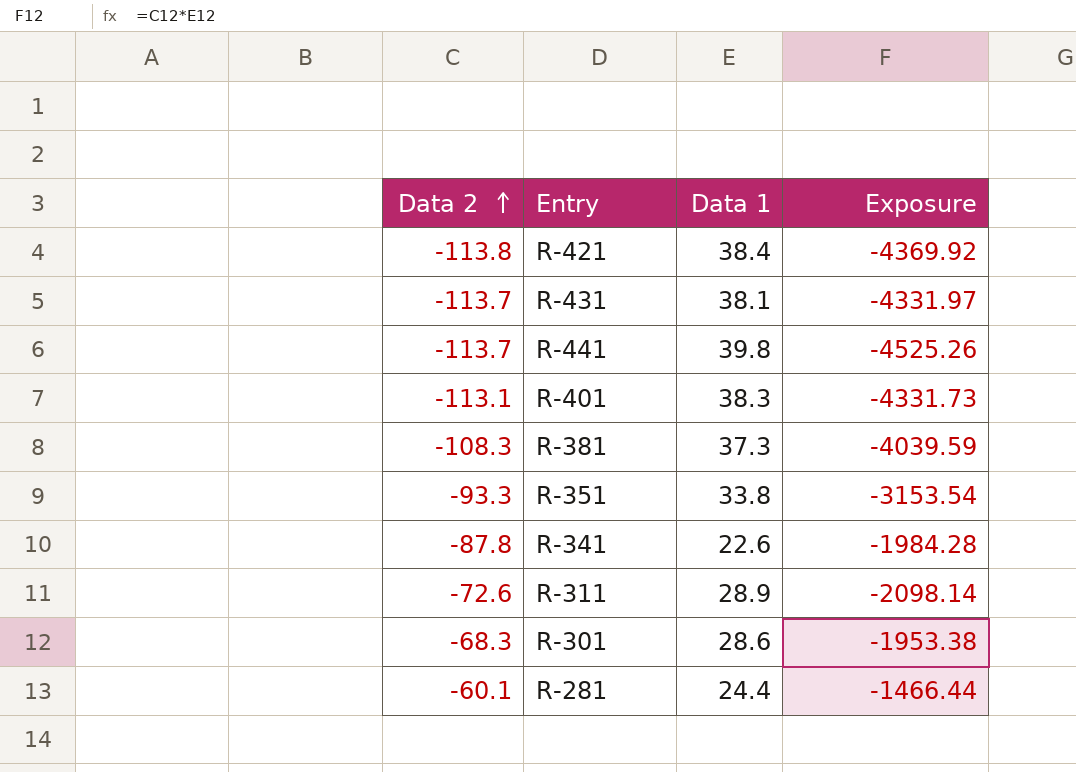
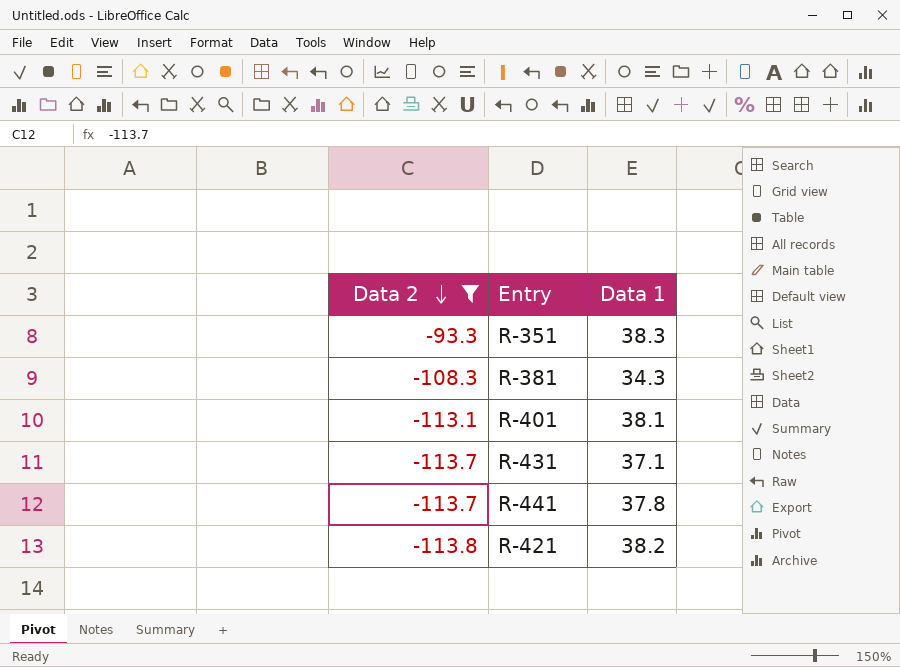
filter: none -> Data 2 <= -93.3
row order: Data 2 ascending -> Data 2 descending
column Exposure | formula: [Data 2] * [Data 1] -> none
R-351 | Data 1: 33.8 -> 38.3
R-381 | Data 1: 37.3 -> 34.3
R-401 | Data 1: 38.3 -> 38.1
R-431 | Data 1: 38.1 -> 37.1
R-441 | Data 1: 39.8 -> 37.8
R-421 | Data 1: 38.4 -> 38.2

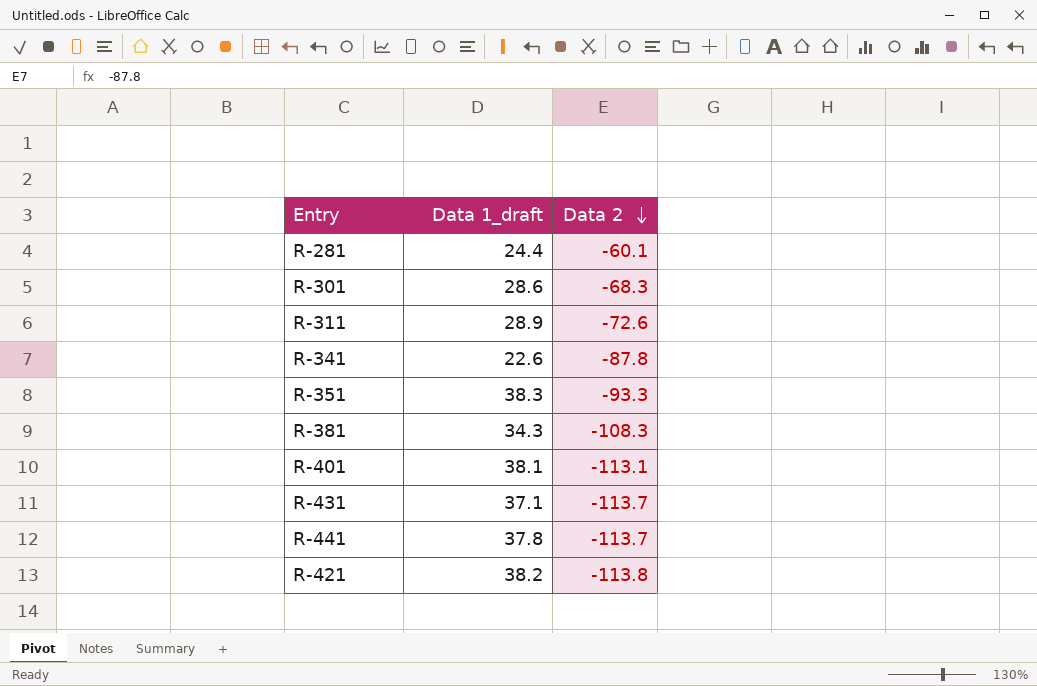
filter: Data 2 <= -93.3 -> none
column name: Data 1 -> Data 1_draft
column Data 2 | position: 1 -> 3

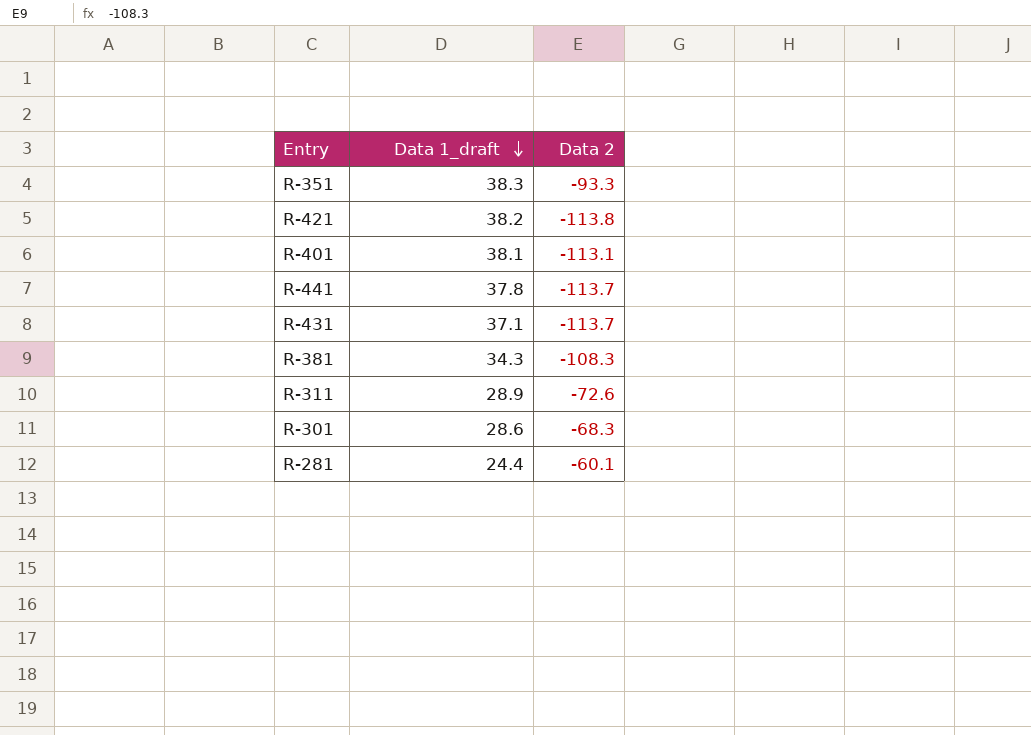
row order: Data 2 descending -> Data 1_draft descending
row R-341: 22.6 | -87.8 -> none

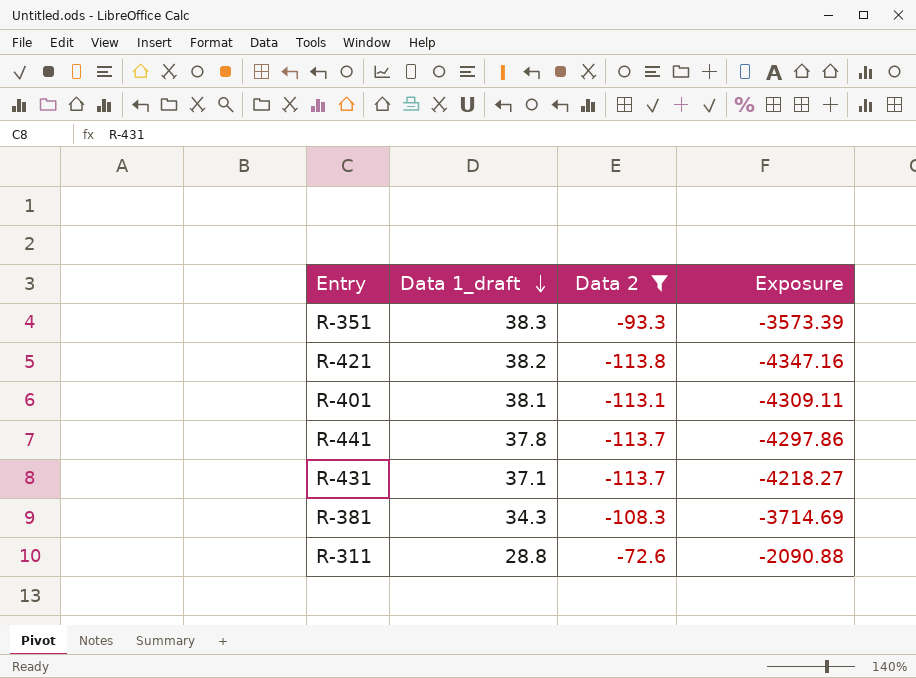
filter: none -> Data 2 <= -72.6
column Exposure | formula: none -> [Data 1_draft] * [Data 2]
R-311 | Data 1_draft: 28.9 -> 28.8

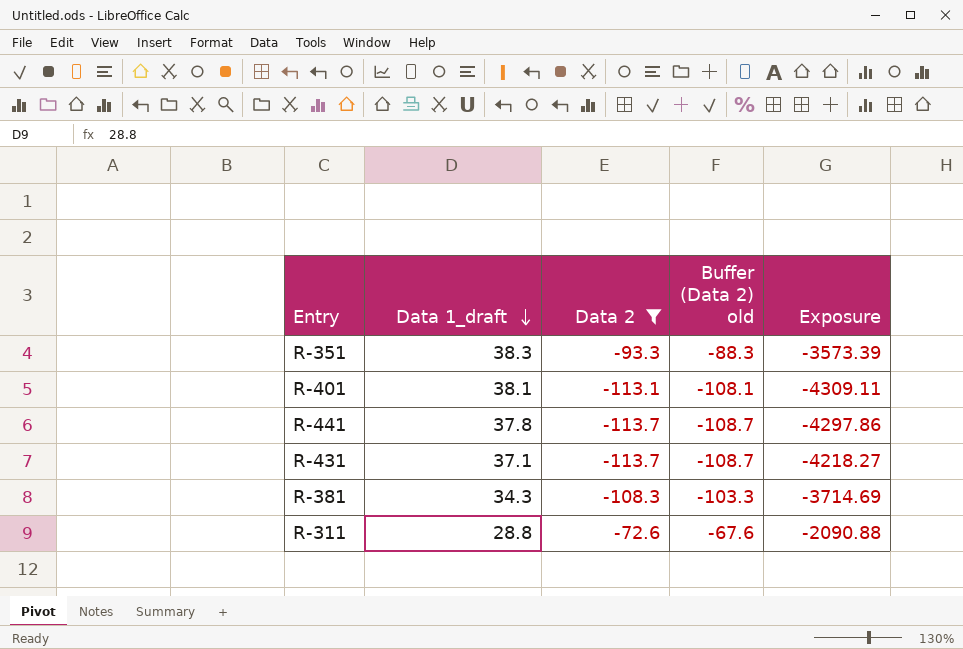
column Buffer (Data 2) old | formula: none -> [Data 2] + 5
row R-421: 38.2 | -113.8 | -4347.16 -> none

